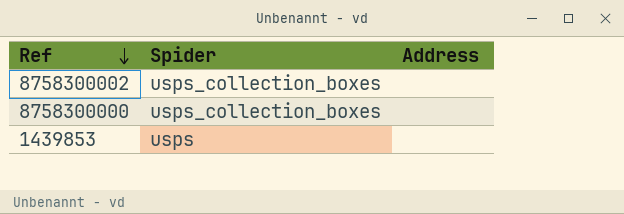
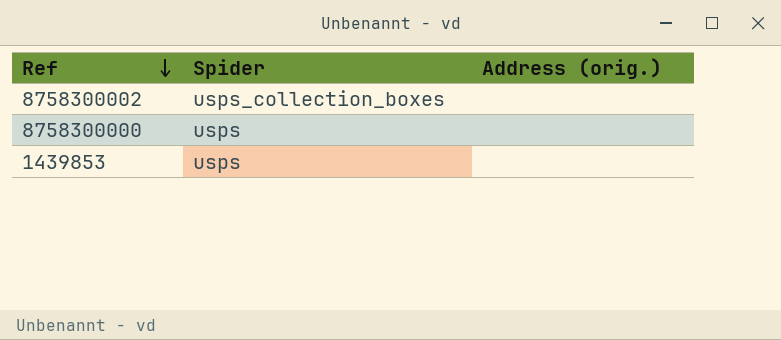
column name: Address -> Address (orig.)
8758300000 | Spider: usps_collection_boxes -> usps

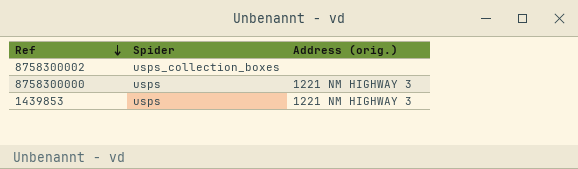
8758300000 | Address (orig.): none -> 1221 NM HIGHWAY 3
1439853 | Address (orig.): none -> 1221 NM HIGHWAY 3

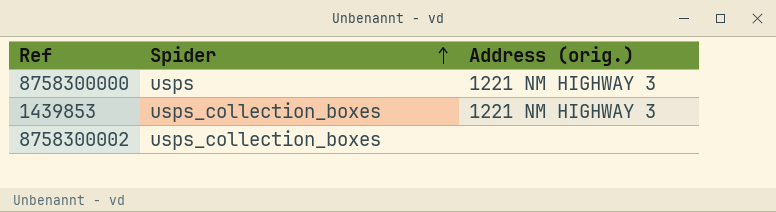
row order: Ref descending -> Spider ascending
1439853 | Spider: usps -> usps_collection_boxes

